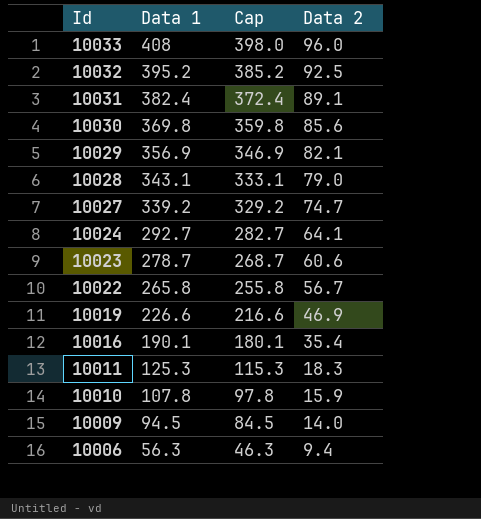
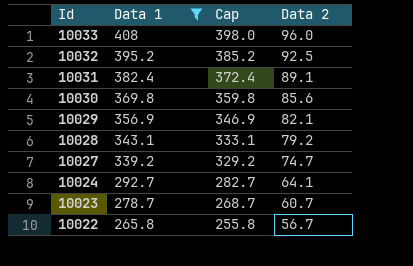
filter: none -> Data 1 >= 265.8
10028 | Data 2: 79.0 -> 79.2
10023 | Data 2: 60.6 -> 60.7

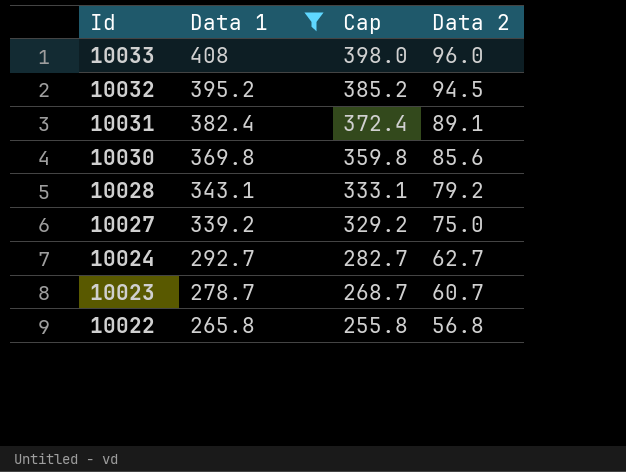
row 10029: 356.9 | 346.9 | 82.1 -> none
10032 | Data 2: 92.5 -> 94.5
10027 | Data 2: 74.7 -> 75.0
10024 | Data 2: 64.1 -> 62.7
10022 | Data 2: 56.7 -> 56.8

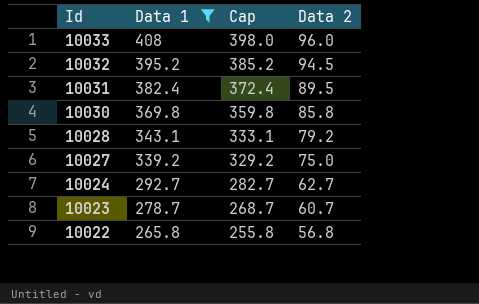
10031 | Data 2: 89.1 -> 89.5
10030 | Data 2: 85.6 -> 85.8

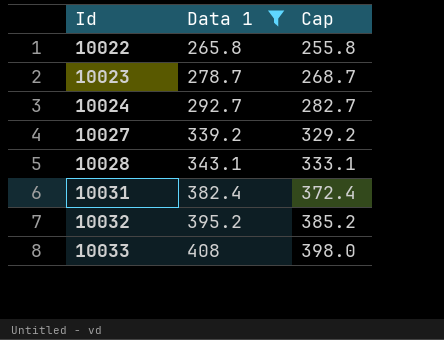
row order: Id descending -> Id ascending
column Data 2 | position: 4 -> none
row 10030: 369.8 | 359.8 | 85.8 -> none

